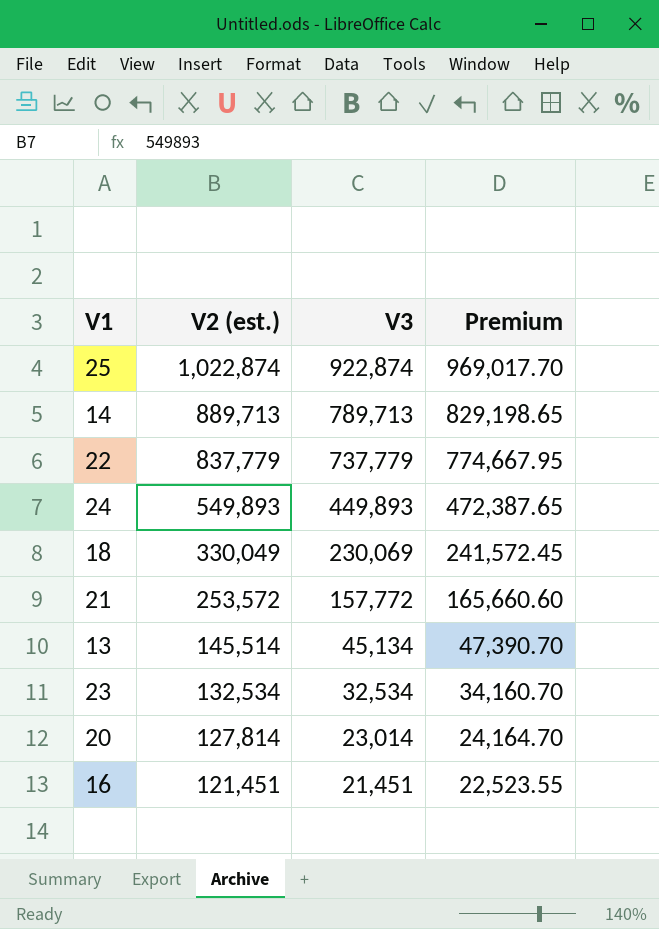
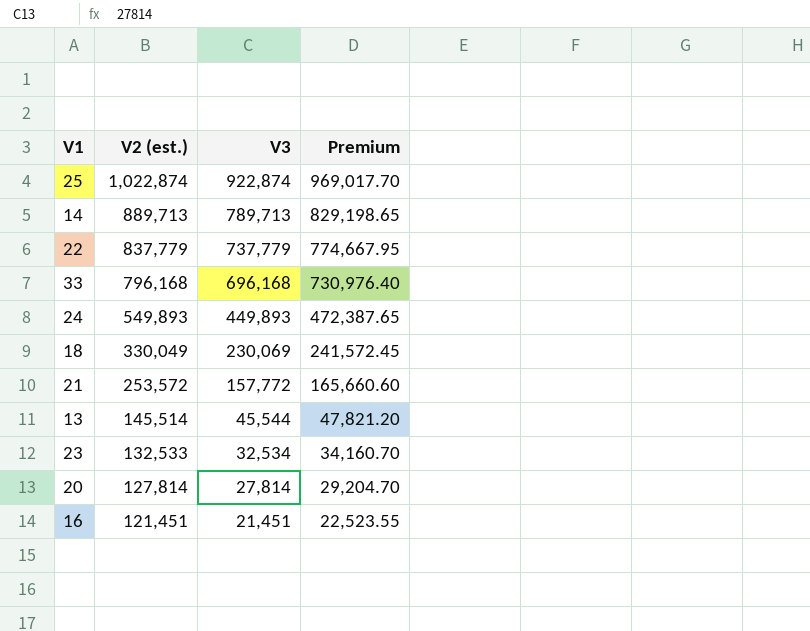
row 33: none -> 796,168 | 696,168 | 730,976.40
13 | V3: 45,134 -> 45,544
13 | Premium: 47,390.70 -> 47,821.20
23 | V2 (est.): 132,534 -> 132,533
20 | V3: 23,014 -> 27,814
20 | Premium: 24,164.70 -> 29,204.70

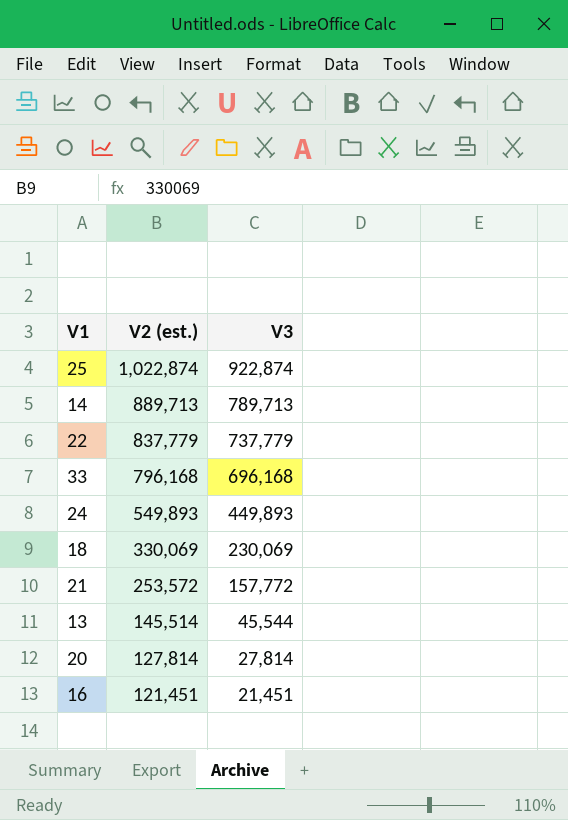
column Premium | formula: [V3] * 1.05 -> none
row 23: 132,533 | 32,534 | 34,160.70 -> none
18 | V2 (est.): 330,049 -> 330,069

